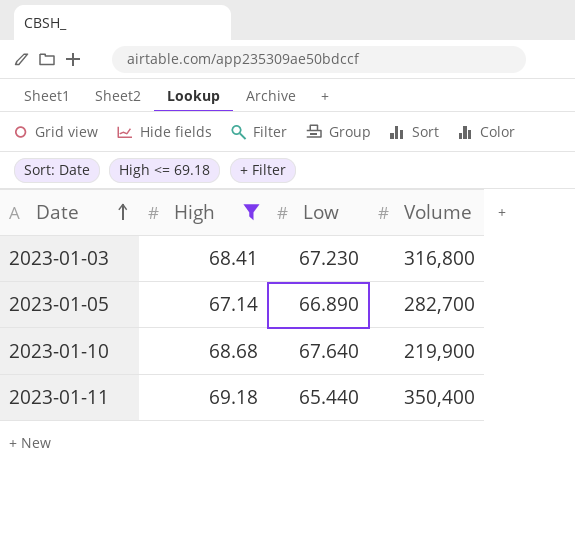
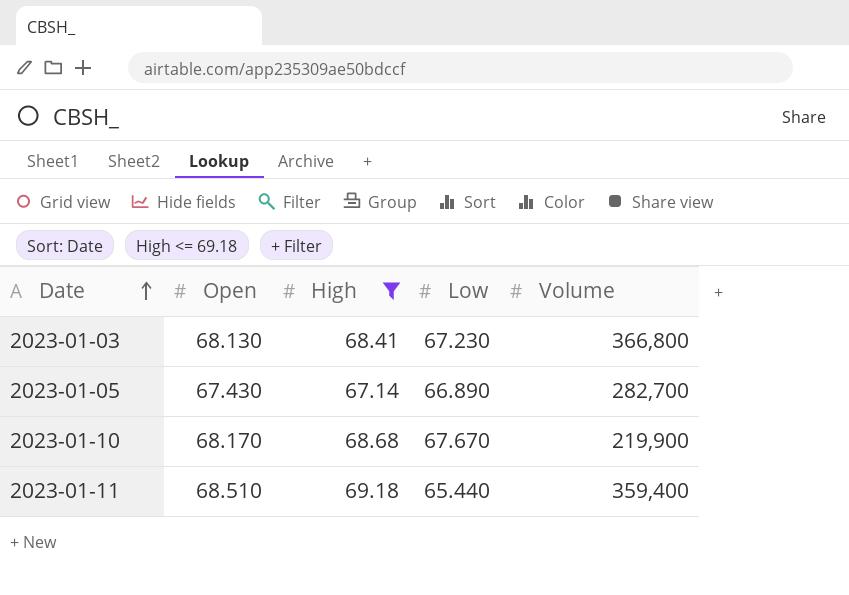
column Open | position: none -> 2
2023-01-03 | Volume: 316,800 -> 366,800
2023-01-10 | Low: 67.640 -> 67.670
2023-01-11 | Volume: 350,400 -> 359,400

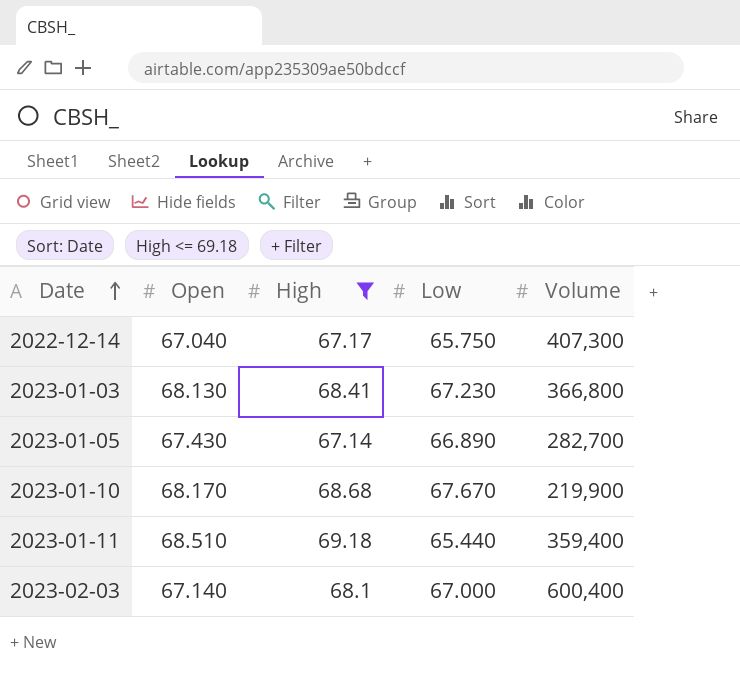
row 2022-12-14: none -> 67.040 | 67.17 | 65.750 | 407,300
row 2023-02-03: none -> 67.140 | 68.1 | 67.000 | 600,400

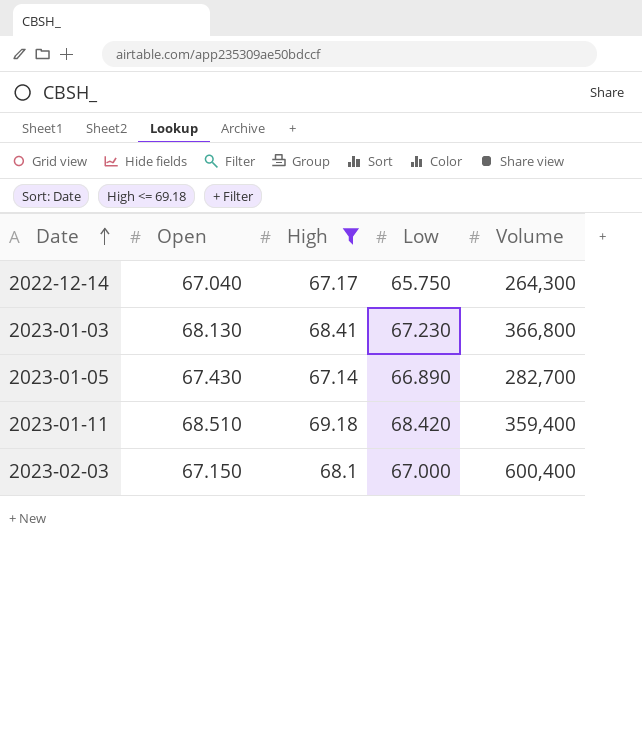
row 2023-01-10: 68.170 | 68.68 | 67.670 | 219,900 -> none
2022-12-14 | Volume: 407,300 -> 264,300
2023-01-11 | Low: 65.440 -> 68.420
2023-02-03 | Open: 67.140 -> 67.150

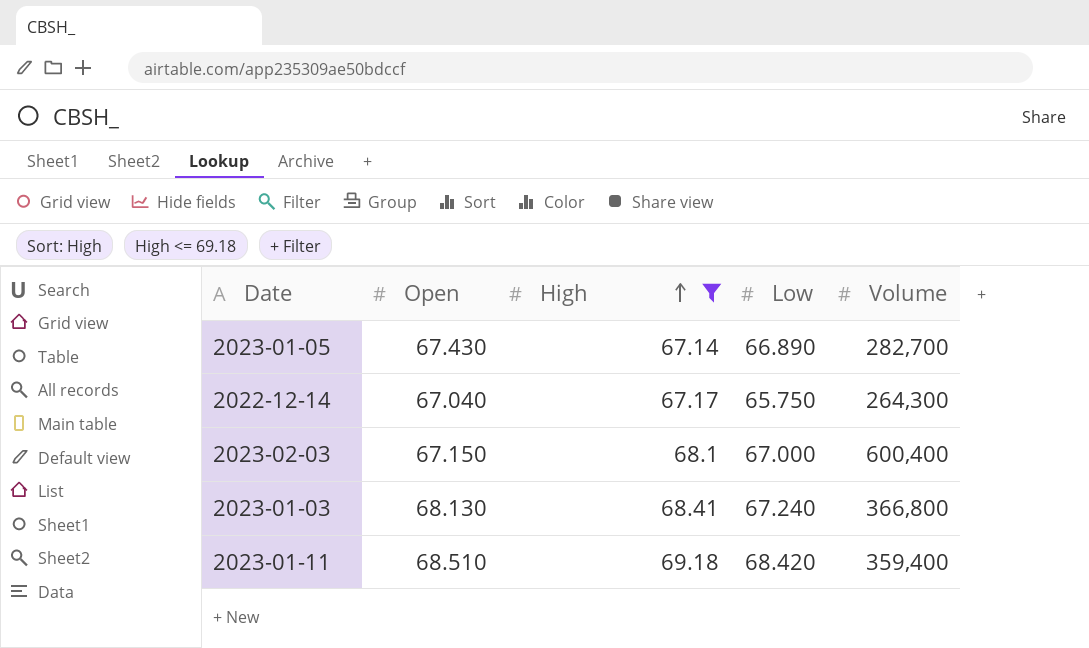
row order: Date ascending -> High ascending
2023-01-03 | Low: 67.230 -> 67.240

